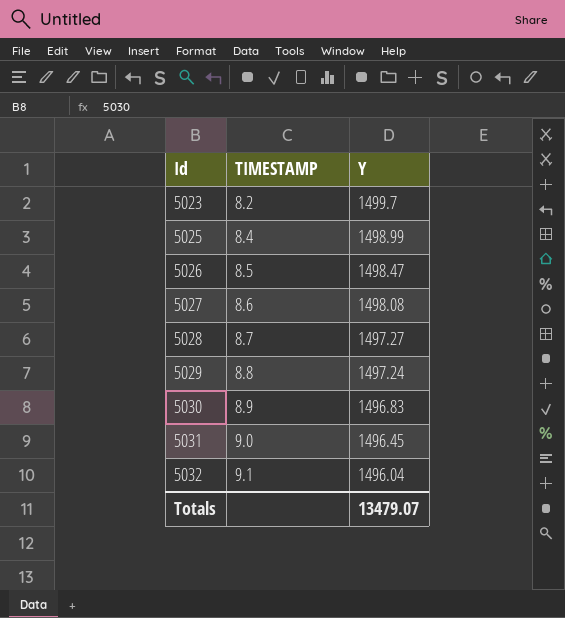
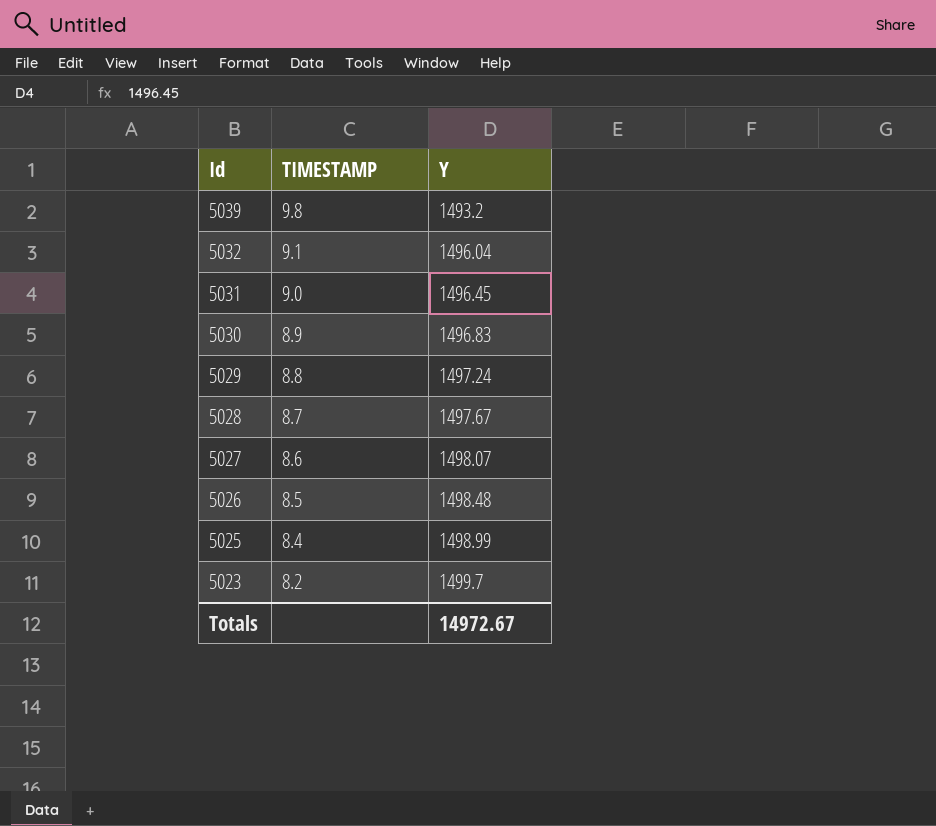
row order: Id ascending -> Id descending
row 5039: none -> 9.8 | 1493.2
5028 | Y: 1497.27 -> 1497.67
5027 | Y: 1498.08 -> 1498.07
5026 | Y: 1498.47 -> 1498.48
Totals | Y: 13479.07 -> 14972.67

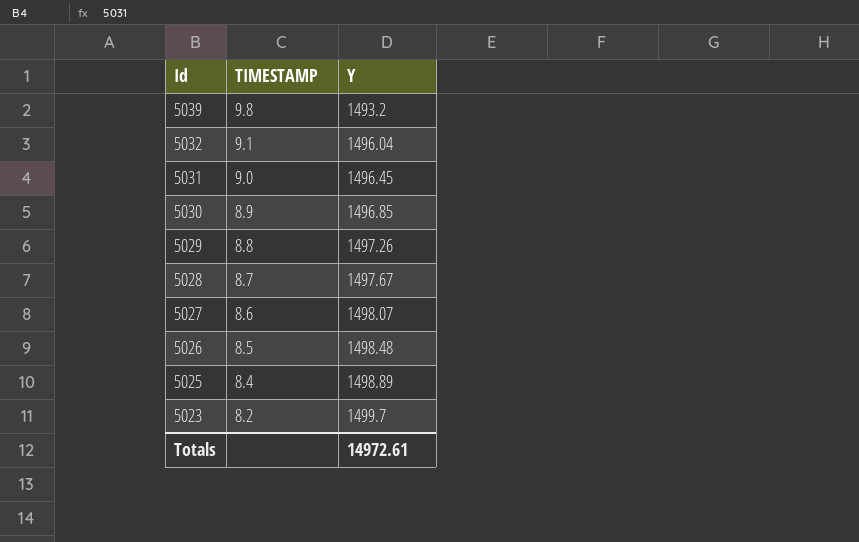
5030 | Y: 1496.83 -> 1496.85
5029 | Y: 1497.24 -> 1497.26
5025 | Y: 1498.99 -> 1498.89
Totals | Y: 14972.67 -> 14972.61

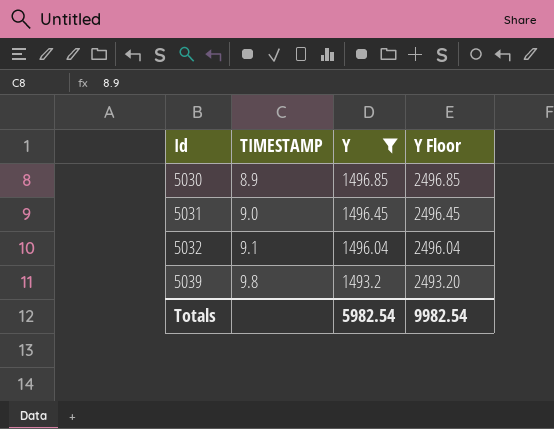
filter: none -> Y <= 1496.85
row order: Id descending -> Id ascending
column Y Floor | formula: none -> [Y] + 1000
Totals | Y: 14972.61 -> 5982.54

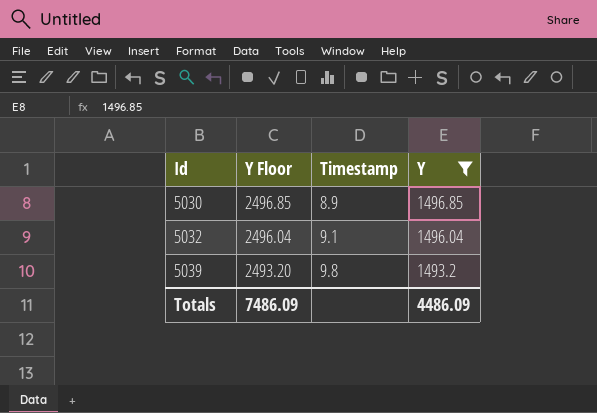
column Y Floor | position: 4 -> 2
column name: TIMESTAMP -> Timestamp
row 5031: 9.0 | 1496.45 | 2496.45 -> none
Totals | Y Floor: 9982.54 -> 7486.09
Totals | Y: 5982.54 -> 4486.09

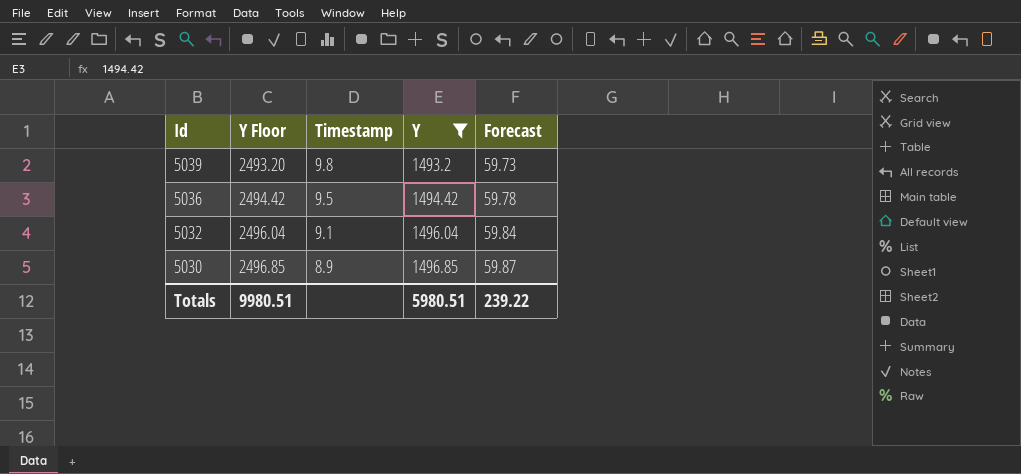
row order: Id ascending -> Id descending
column Forecast | formula: none -> [Y] * 0.04
row 5036: none -> 2494.42 | 9.5 | 1494.42 | 59.78
Totals | Y Floor: 7486.09 -> 9980.51
Totals | Y: 4486.09 -> 5980.51

